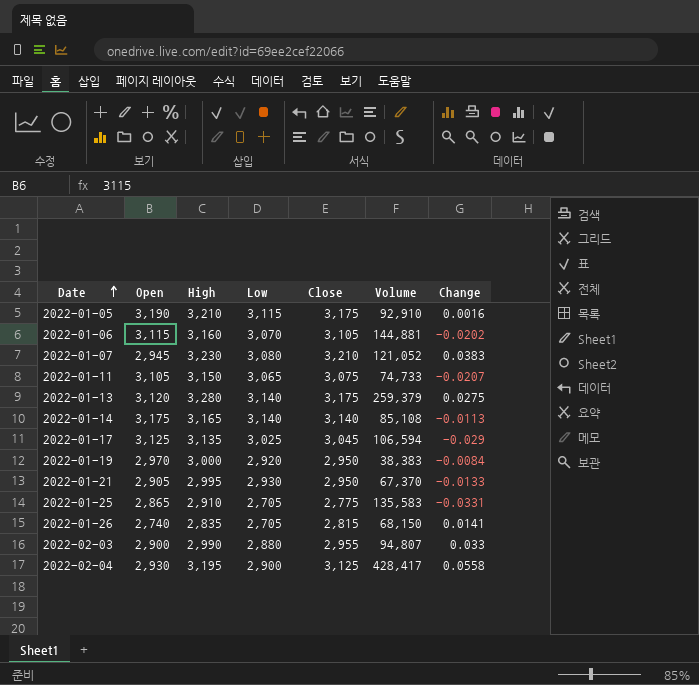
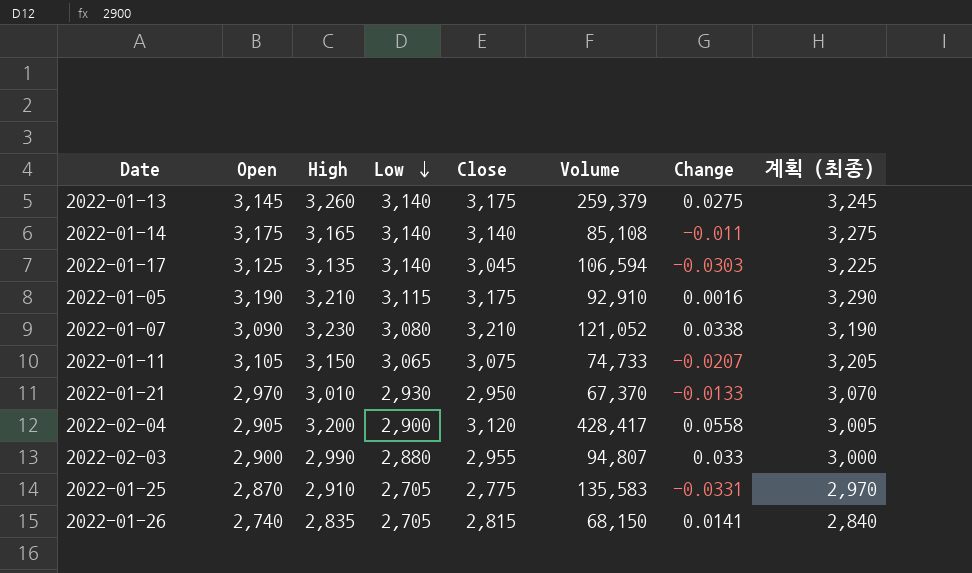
row order: Date ascending -> Low descending
column 계획 (최종) | formula: none -> [Open] + 100
row 2022-01-06: 3,115 | 3,160 | 3,070 | 3,105 | 144,881 | -0.0202 -> none
row 2022-01-19: 2,970 | 3,000 | 2,920 | 2,950 | 38,383 | -0.0084 -> none
2022-01-13 | Open: 3,120 -> 3,145
2022-01-13 | High: 3,280 -> 3,260
2022-01-14 | Change: -0.0113 -> -0.011
2022-01-17 | Low: 3,025 -> 3,140
2022-01-17 | Change: -0.029 -> -0.0303
2022-01-07 | Open: 2,945 -> 3,090
2022-01-07 | Change: 0.0383 -> 0.0338
2022-01-21 | Open: 2,905 -> 2,970
2022-01-21 | High: 2,995 -> 3,010
2022-02-04 | Open: 2,930 -> 2,905
2022-02-04 | High: 3,195 -> 3,200
2022-02-04 | Close: 3,125 -> 3,120
2022-01-25 | Open: 2,865 -> 2,870

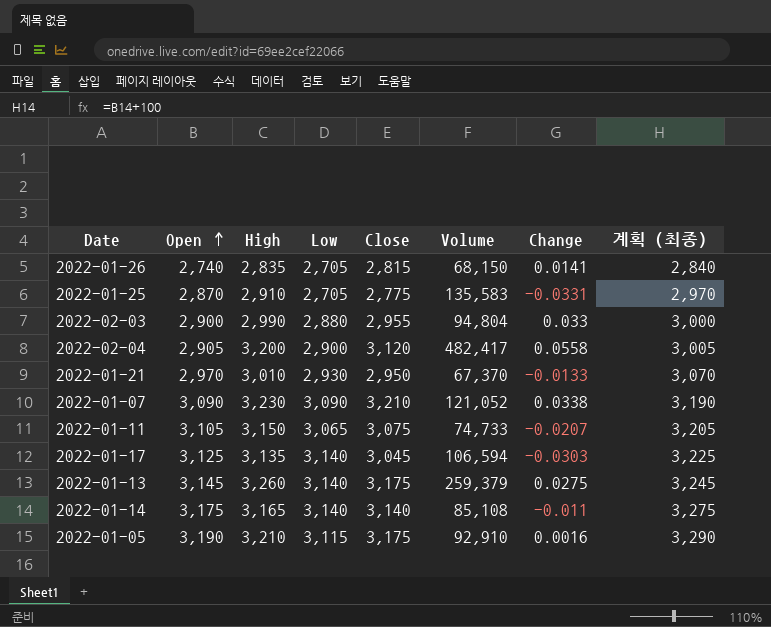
row order: Low descending -> Open ascending
2022-02-03 | Volume: 94,807 -> 94,804
2022-02-04 | Volume: 428,417 -> 482,417
2022-01-07 | Low: 3,080 -> 3,090

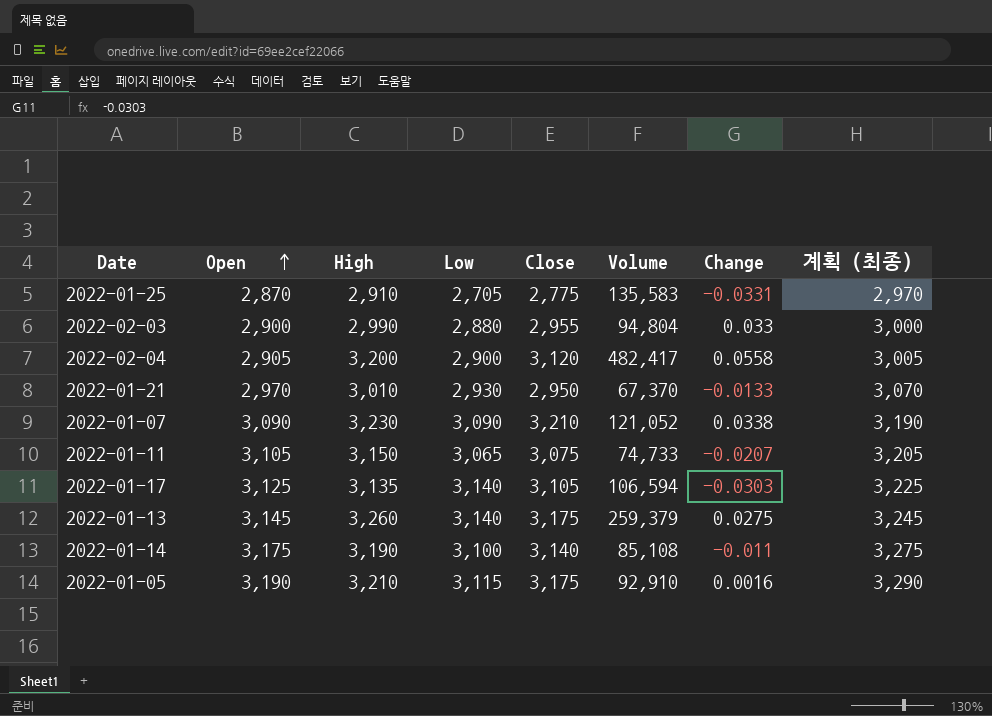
row 2022-01-26: 2,740 | 2,835 | 2,705 | 2,815 | 68,150 | 0.0141 | 2,840 -> none
2022-01-17 | Close: 3,045 -> 3,105
2022-01-14 | High: 3,165 -> 3,190
2022-01-14 | Low: 3,140 -> 3,100

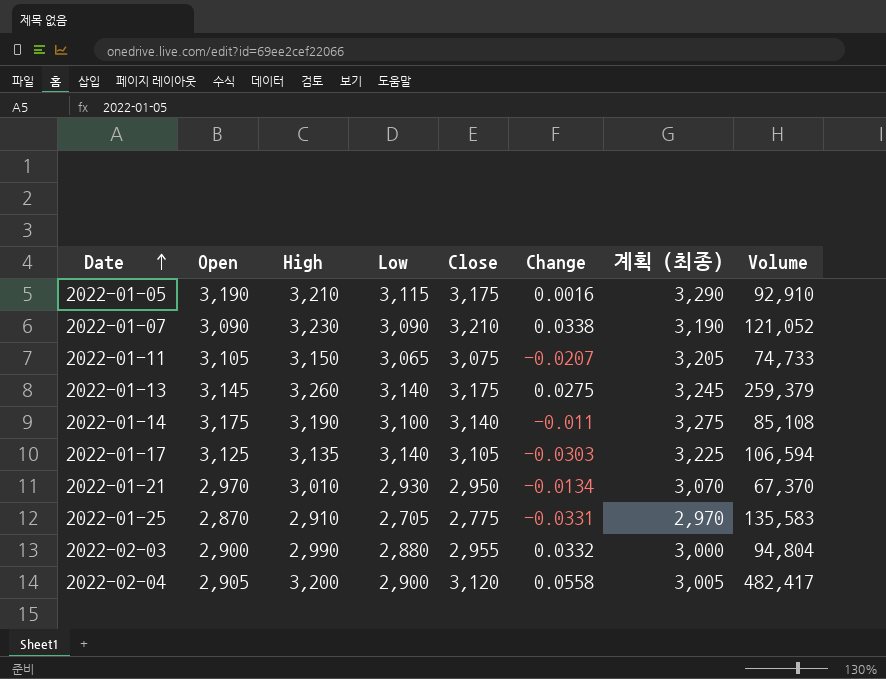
row order: Open ascending -> Date ascending
column Volume | position: 6 -> 8
2022-01-21 | Change: -0.0133 -> -0.0134
2022-02-03 | Change: 0.033 -> 0.0332

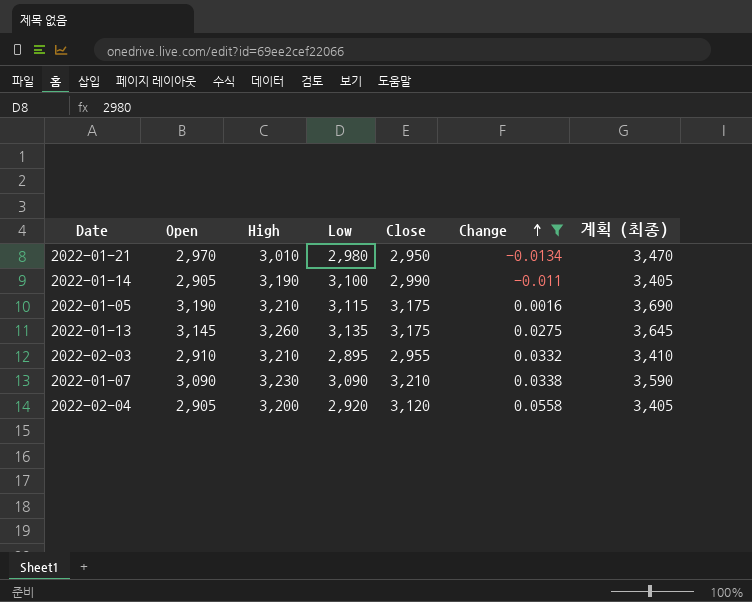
filter: none -> Change >= -0.0134
row order: Date ascending -> Change ascending
column Volume | position: 8 -> none
column 계획 (최종) | formula: [Open] + 100 -> [Open] + 500
2022-01-21 | Low: 2,930 -> 2,980
2022-01-14 | Open: 3,175 -> 2,905
2022-01-14 | Close: 3,140 -> 2,990
2022-01-13 | Low: 3,140 -> 3,135
2022-02-03 | Open: 2,900 -> 2,910
2022-02-03 | High: 2,990 -> 3,210
2022-02-03 | Low: 2,880 -> 2,895
2022-02-04 | Low: 2,900 -> 2,920

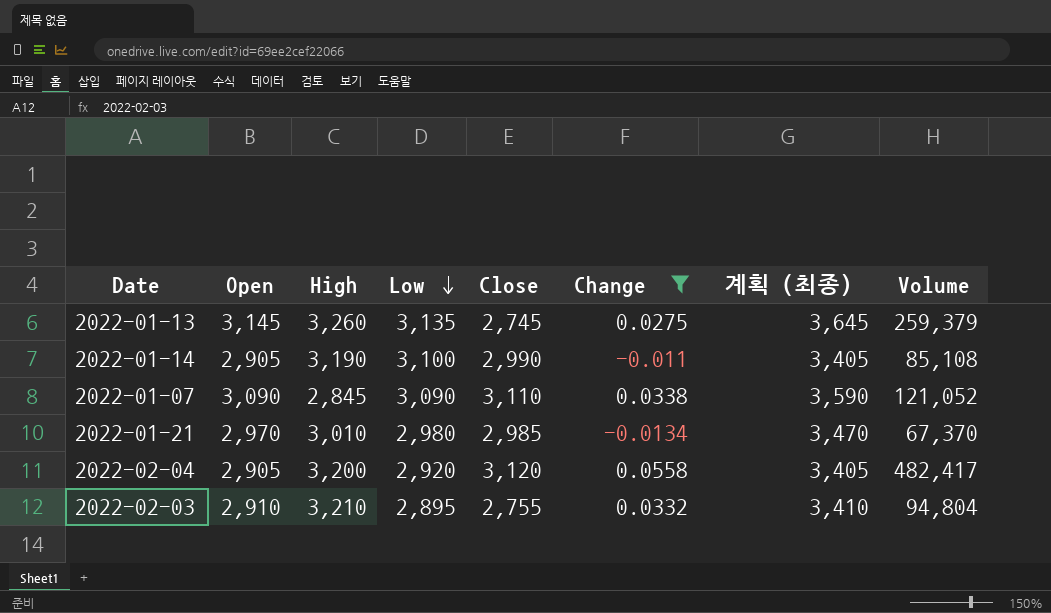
row order: Change ascending -> Low descending
column Volume | position: none -> 8
row 2022-01-05: 3,190 | 3,210 | 3,115 | 3,175 | 0.0016 | 3,690 -> none
2022-01-13 | Close: 3,175 -> 2,745
2022-01-07 | High: 3,230 -> 2,845
2022-01-07 | Close: 3,210 -> 3,110
2022-01-21 | Close: 2,950 -> 2,985
2022-02-03 | Close: 2,955 -> 2,755

